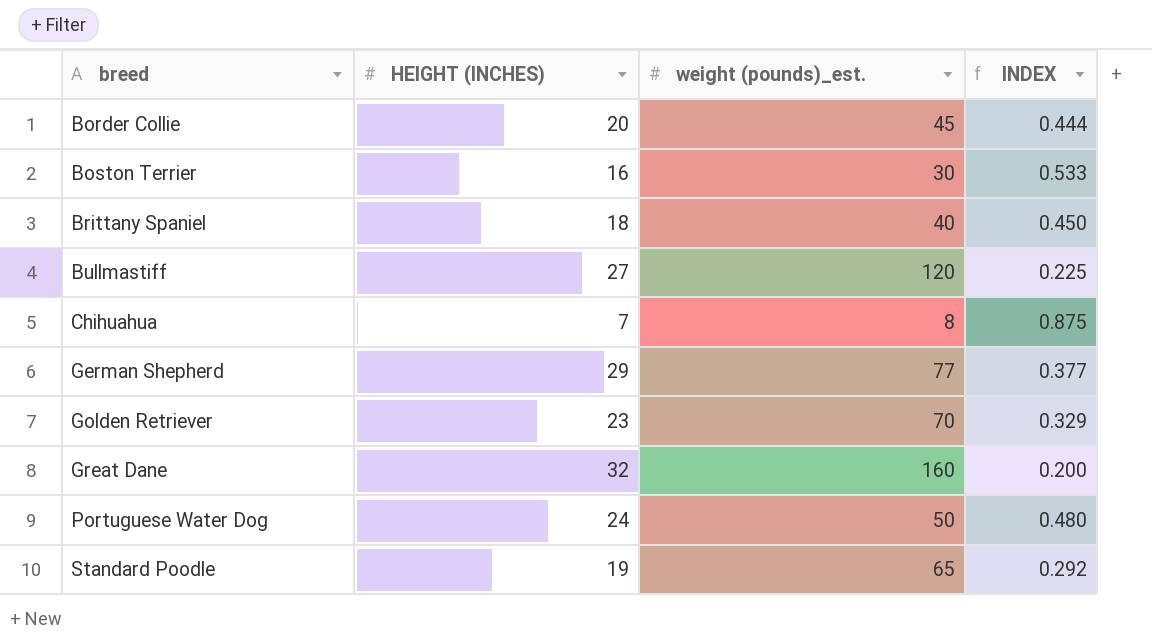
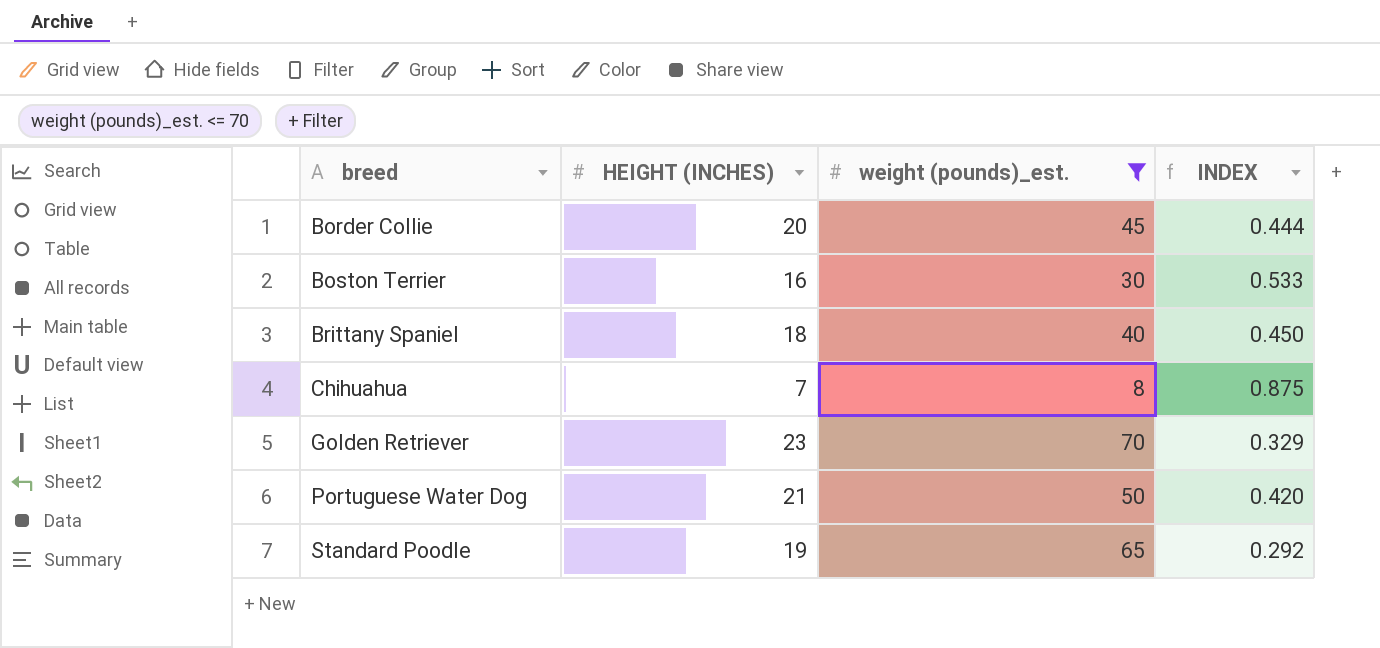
filter: none -> weight (pounds)_est. <= 70
Portuguese Water Dog | HEIGHT (INCHES): 24 -> 21
Portuguese Water Dog | INDEX: 0.480 -> 0.420

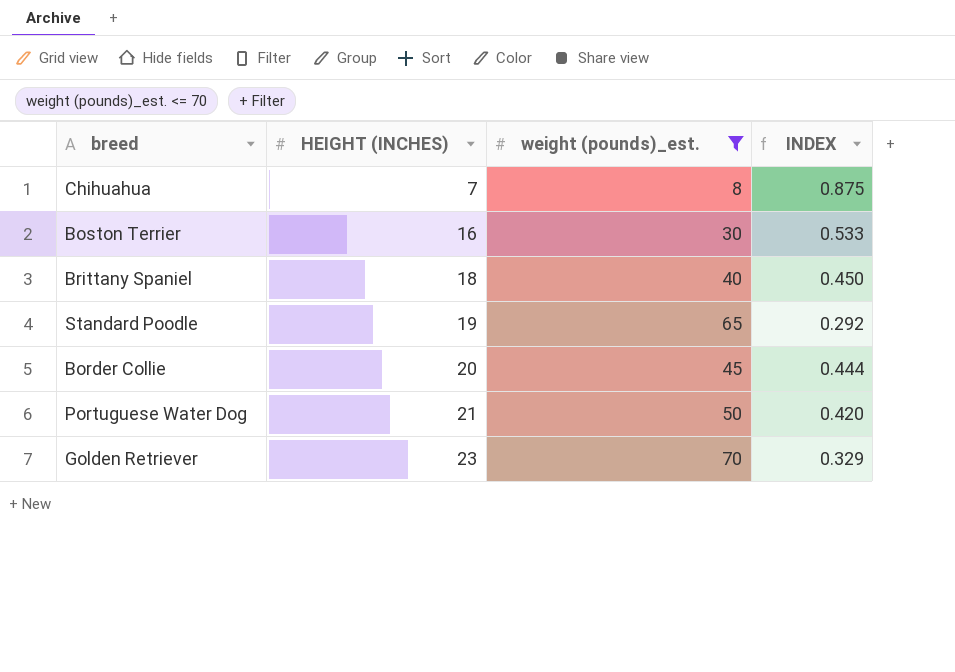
row order: breed ascending -> HEIGHT (INCHES) ascending

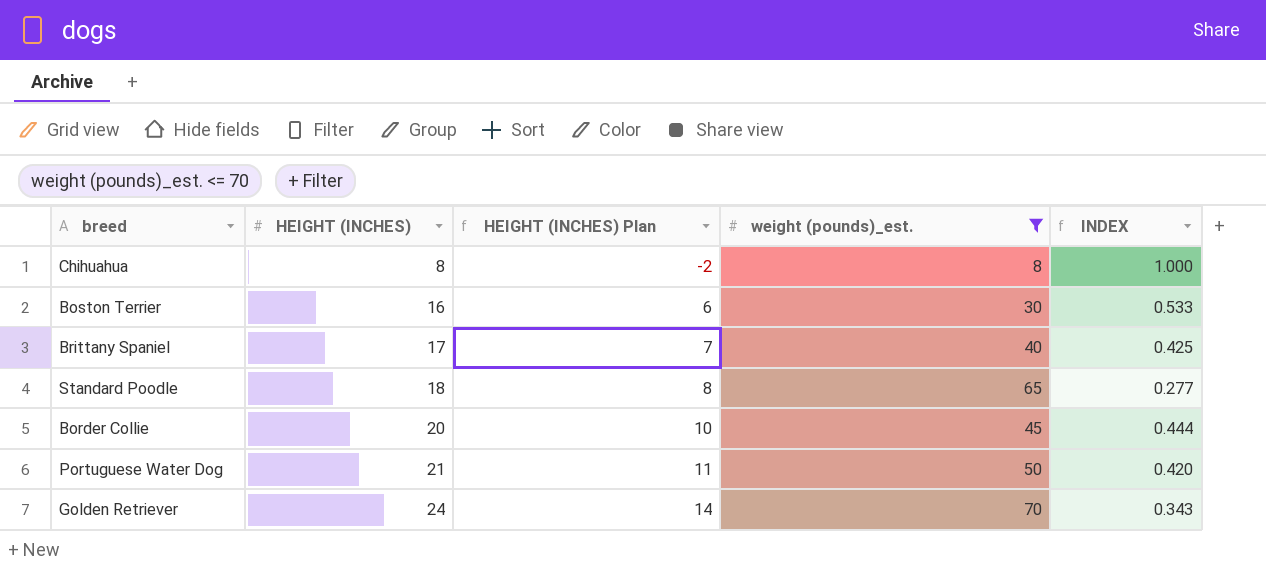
column HEIGHT (INCHES) Plan | formula: none -> [HEIGHT (INCHES)] - 10
Chihuahua | HEIGHT (INCHES): 7 -> 8
Chihuahua | INDEX: 0.875 -> 1.000
Brittany Spaniel | HEIGHT (INCHES): 18 -> 17
Brittany Spaniel | INDEX: 0.450 -> 0.425
Standard Poodle | HEIGHT (INCHES): 19 -> 18
Standard Poodle | INDEX: 0.292 -> 0.277
Golden Retriever | HEIGHT (INCHES): 23 -> 24
Golden Retriever | INDEX: 0.329 -> 0.343

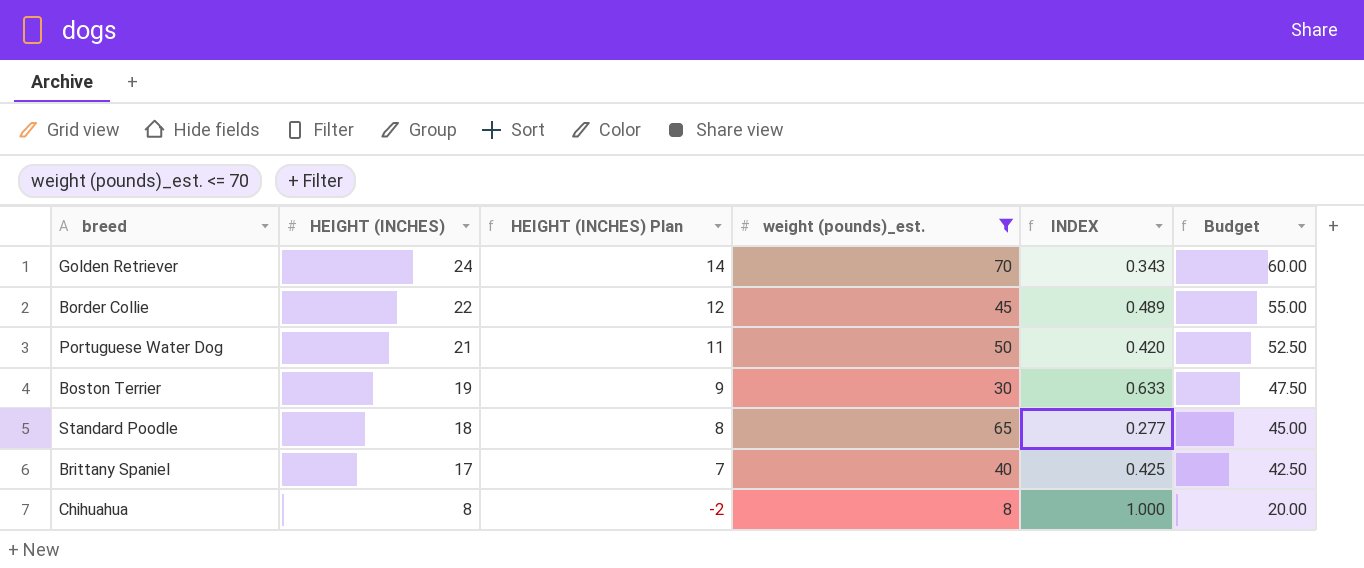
row order: HEIGHT (INCHES) ascending -> HEIGHT (INCHES) descending
column Budget | formula: none -> [HEIGHT (INCHES)] * 2.5
Border Collie | HEIGHT (INCHES): 20 -> 22
Border Collie | HEIGHT (INCHES) Plan: 10 -> 12
Border Collie | INDEX: 0.444 -> 0.489
Boston Terrier | HEIGHT (INCHES): 16 -> 19
Boston Terrier | HEIGHT (INCHES) Plan: 6 -> 9
Boston Terrier | INDEX: 0.533 -> 0.633

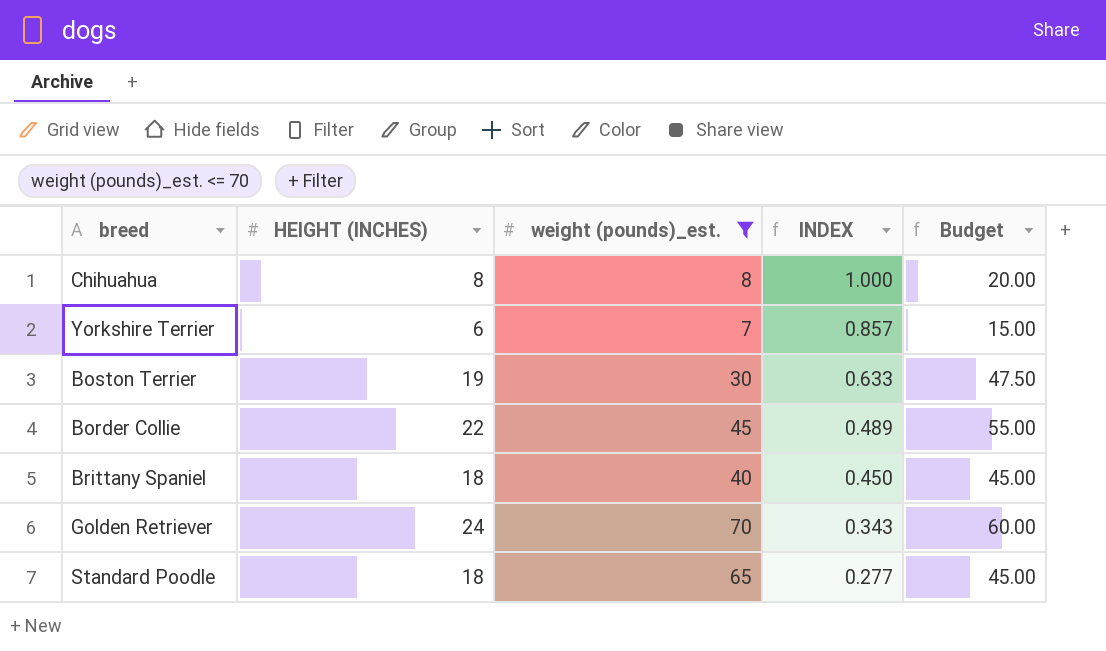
row order: HEIGHT (INCHES) descending -> INDEX descending
column HEIGHT (INCHES) Plan | formula: [HEIGHT (INCHES)] - 10 -> none
row Portuguese Water Dog: 21 | 11 | 50 | 0.420 | 52.50 -> none
row Yorkshire Terrier: none -> 6 | 7 | 0.857 | 15.00
Brittany Spaniel | HEIGHT (INCHES): 17 -> 18
Brittany Spaniel | INDEX: 0.425 -> 0.450
Brittany Spaniel | Budget: 42.50 -> 45.00

